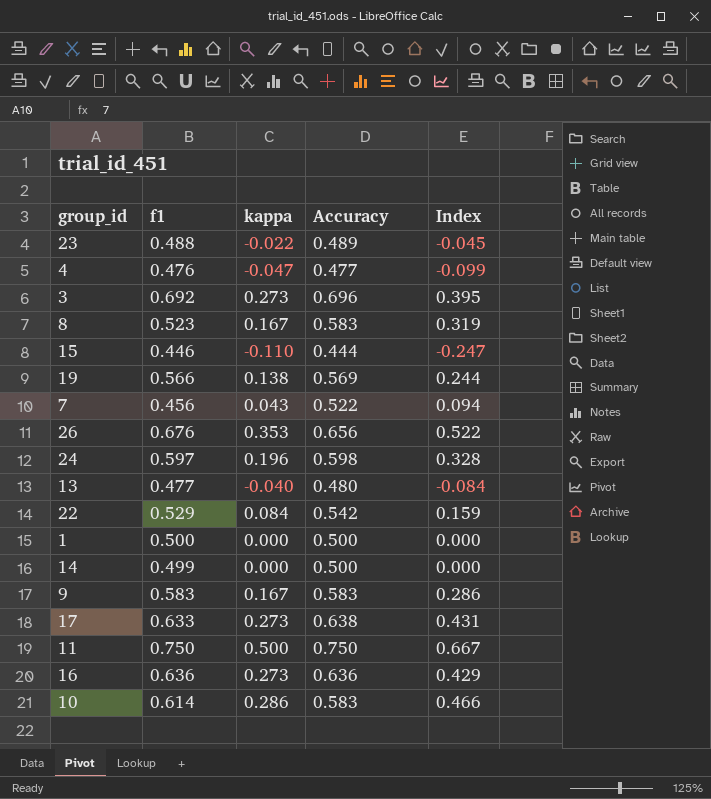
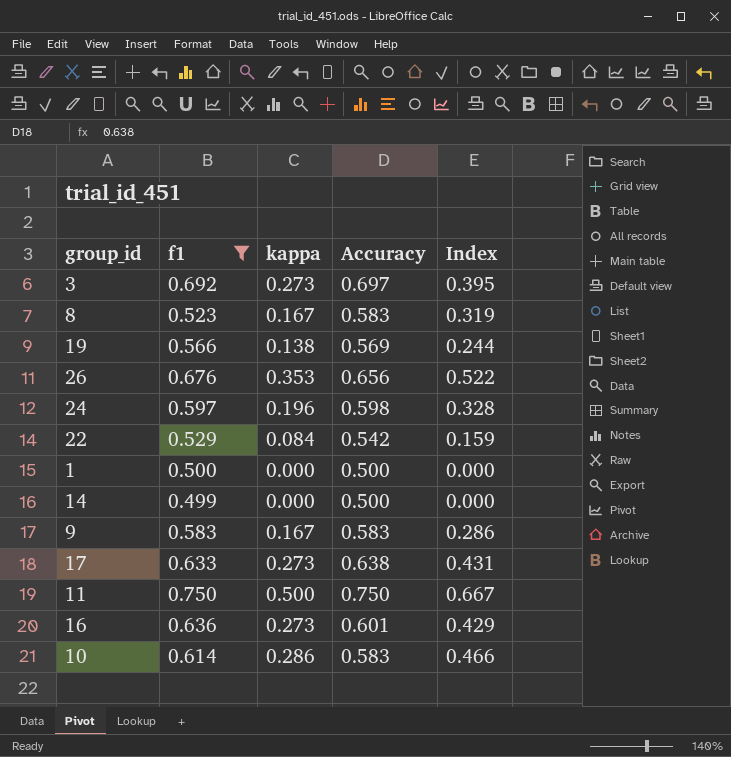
filter: none -> f1 >= 0.499
3 | Accuracy: 0.696 -> 0.697
16 | Accuracy: 0.636 -> 0.601

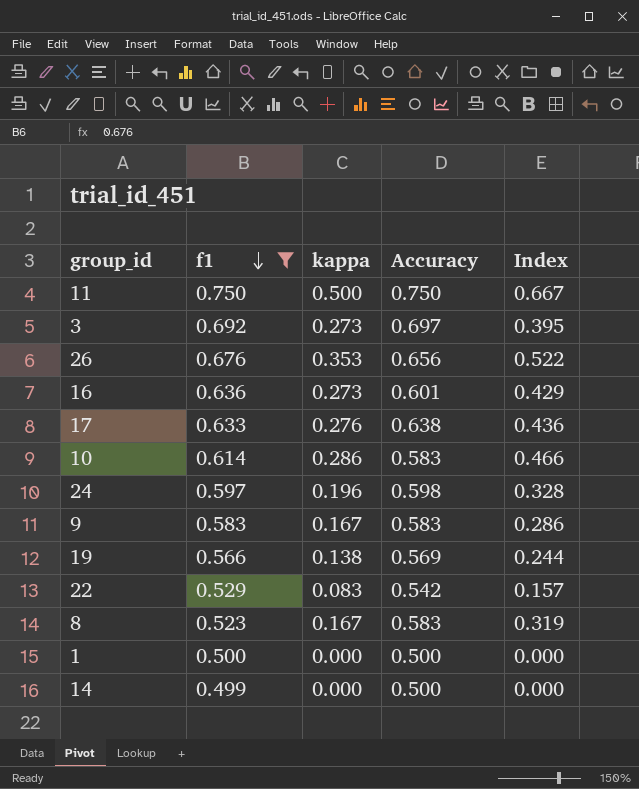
row order: none -> f1 descending
17 | kappa: 0.273 -> 0.276
17 | Index: 0.431 -> 0.436
22 | kappa: 0.084 -> 0.083
22 | Index: 0.159 -> 0.157

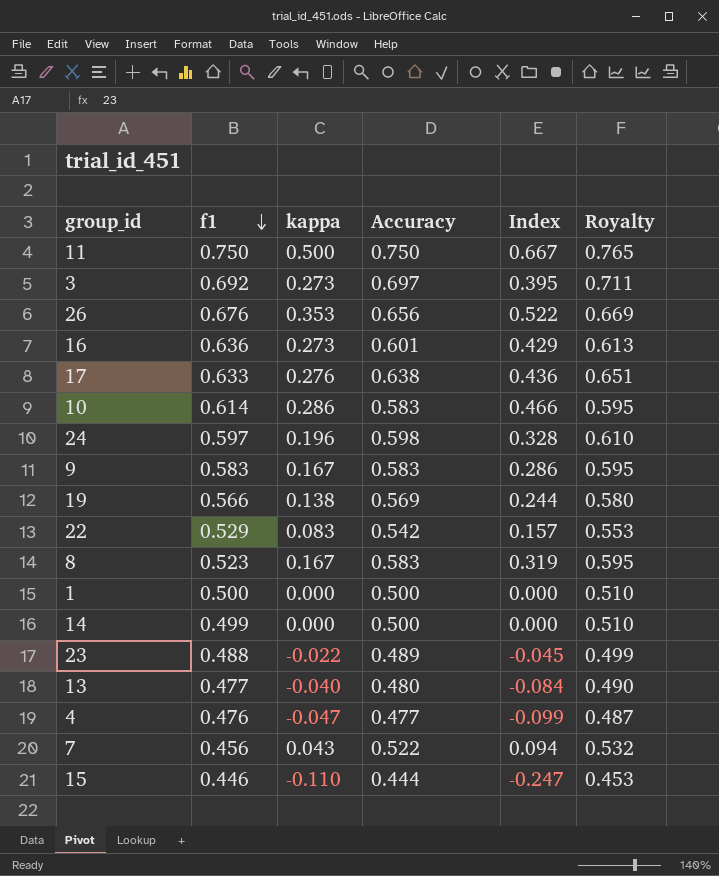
filter: f1 >= 0.499 -> none
column Royalty | formula: none -> [Accuracy] * 1.02

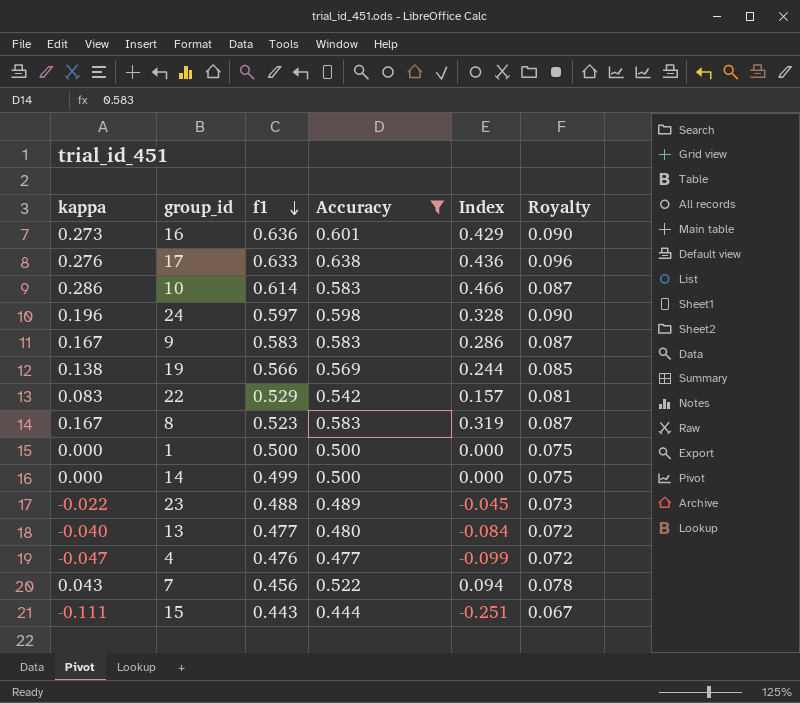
filter: none -> Accuracy <= 0.638
column kappa | position: 3 -> 1
column Royalty | formula: [Accuracy] * 1.02 -> [Accuracy] * 0.15
15 | kappa: -0.110 -> -0.111
15 | f1: 0.446 -> 0.443
15 | Index: -0.247 -> -0.251

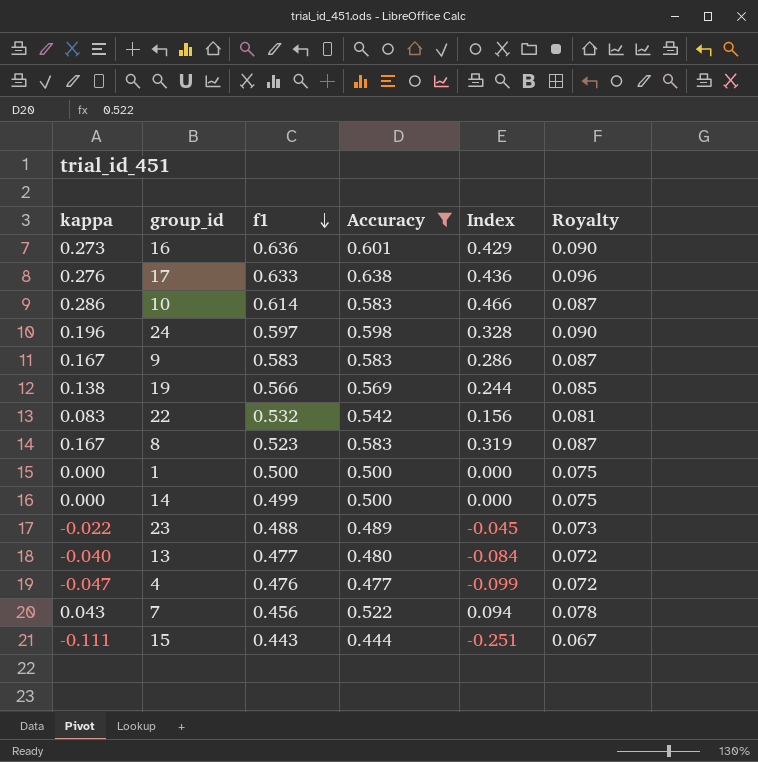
22 | f1: 0.529 -> 0.532
22 | Index: 0.157 -> 0.156

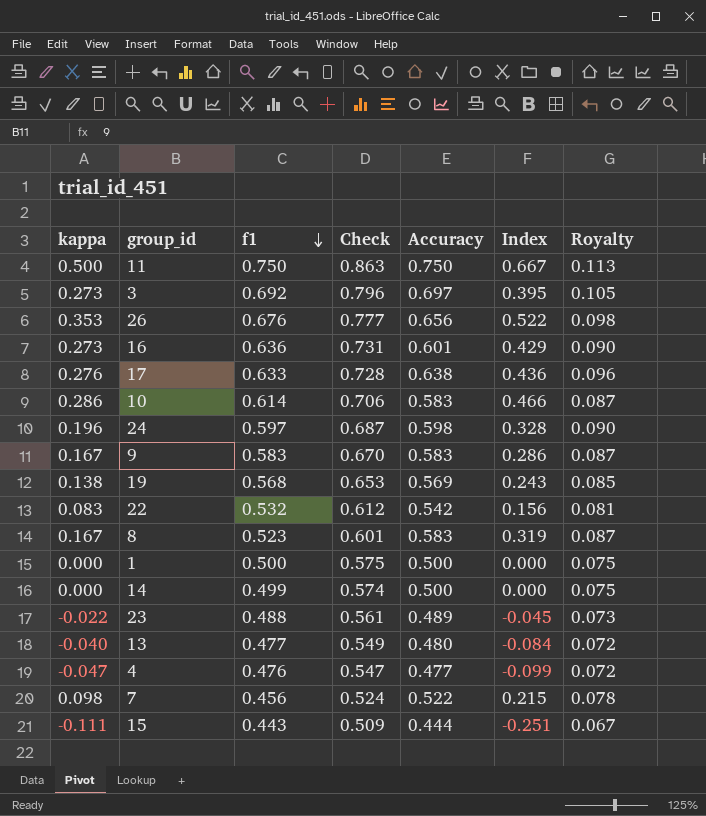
filter: Accuracy <= 0.638 -> none
column Check | formula: none -> [f1] * 1.15
19 | f1: 0.566 -> 0.568
19 | Index: 0.244 -> 0.243
7 | kappa: 0.043 -> 0.098
7 | Index: 0.094 -> 0.215

